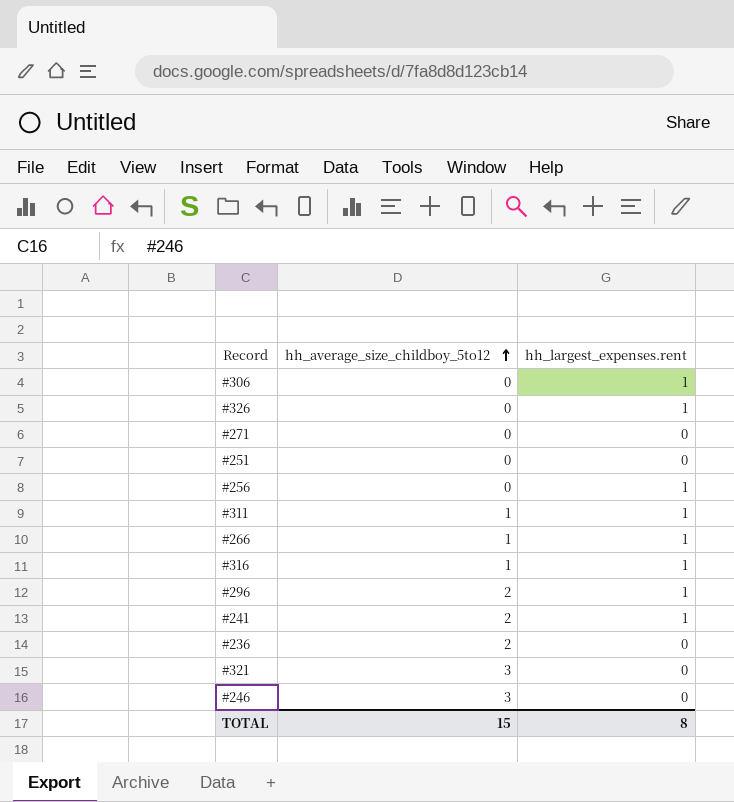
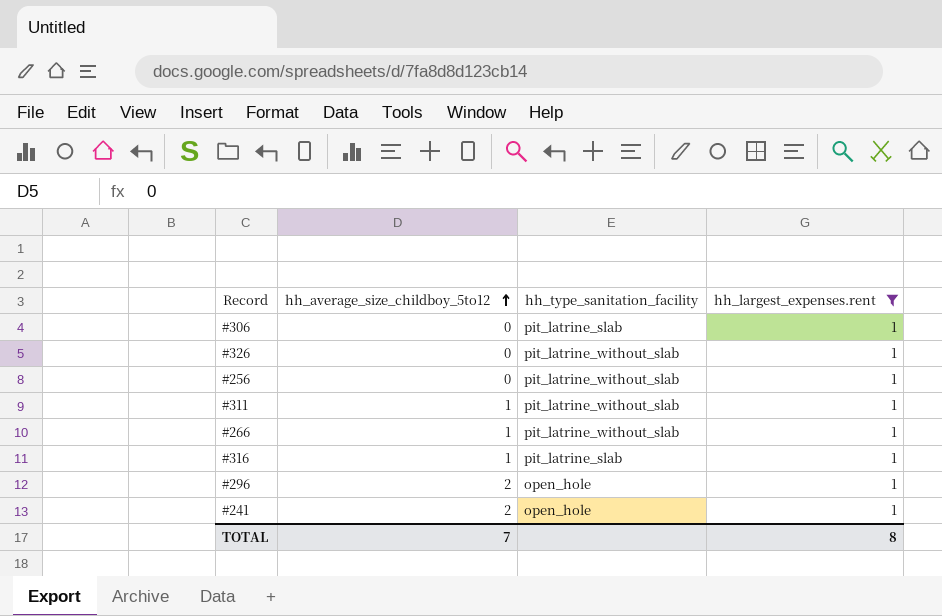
filter: none -> hh_largest_expenses.rent = 1
column hh_type_sanitation_facility | position: none -> 3
TOTAL | hh_average_size_childboy_5to12: 15 -> 7

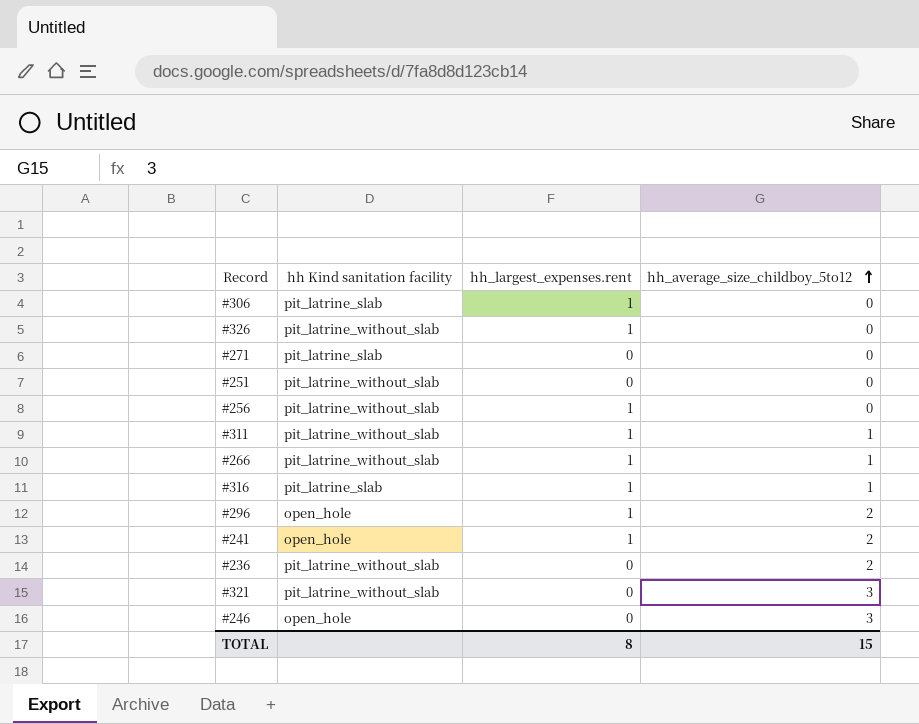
filter: hh_largest_expenses.rent = 1 -> none
column name: hh_type_sanitation_facility -> hh Kind sanitation facility
column hh_average_size_childboy_5to12 | position: 2 -> 4
TOTAL | hh_average_size_childboy_5to12: 7 -> 15

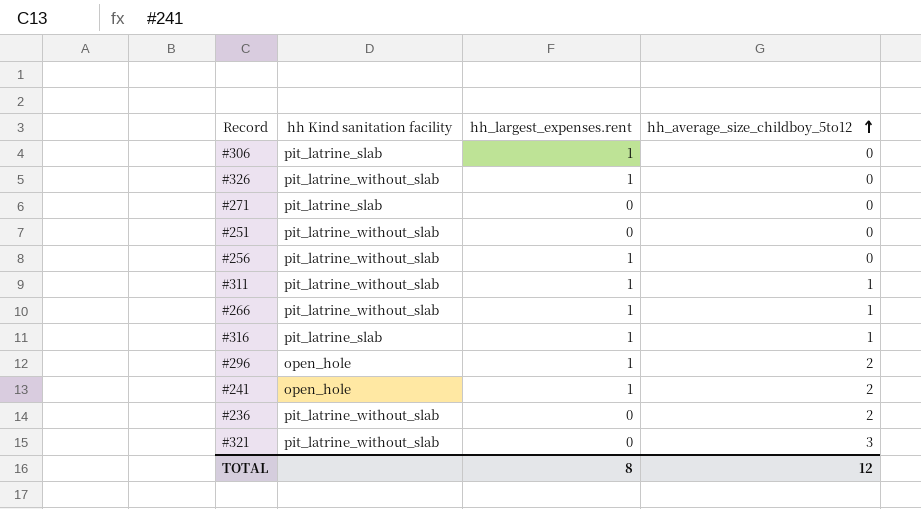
row #246: open_hole | 0 | 3 -> none
TOTAL | hh_average_size_childboy_5to12: 15 -> 12

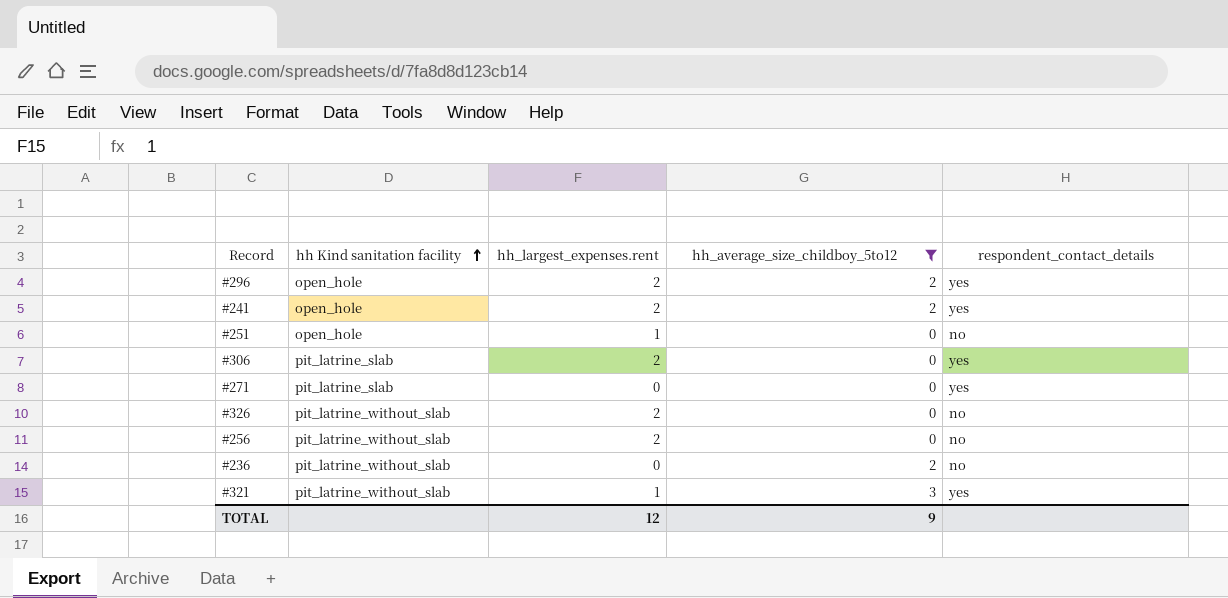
filter: none -> hh_average_size_childboy_5to12 != 1
row order: hh_average_size_childboy_5to12 ascending -> hh Kind sanitation facility ascending
column respondent_contact_details | position: none -> 5
#296 | hh_largest_expenses.rent: 1 -> 2
#241 | hh_largest_expenses.rent: 1 -> 2
#251 | hh Kind sanitation facility: pit_latrine_without_slab -> open_hole
#251 | hh_largest_expenses.rent: 0 -> 1
#306 | hh_largest_expenses.rent: 1 -> 2
#326 | hh_largest_expenses.rent: 1 -> 2
#256 | hh_largest_expenses.rent: 1 -> 2
#321 | hh_largest_expenses.rent: 0 -> 1
TOTAL | hh_largest_expenses.rent: 8 -> 12
TOTAL | hh_average_size_childboy_5to12: 12 -> 9

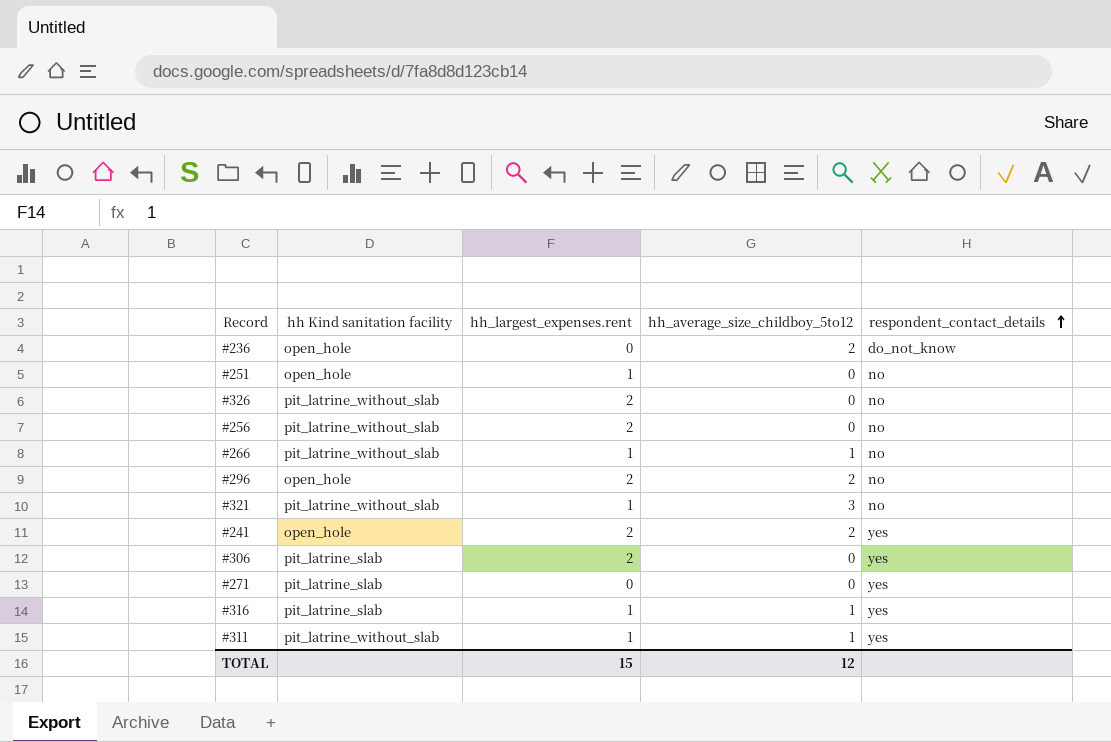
filter: hh_average_size_childboy_5to12 != 1 -> none
row order: hh Kind sanitation facility ascending -> respondent_contact_details ascending
#236 | hh Kind sanitation facility: pit_latrine_without_slab -> open_hole
#236 | respondent_contact_details: no -> do_not_know
#296 | respondent_contact_details: yes -> no
#321 | respondent_contact_details: yes -> no
TOTAL | hh_largest_expenses.rent: 12 -> 15
TOTAL | hh_average_size_childboy_5to12: 9 -> 12

